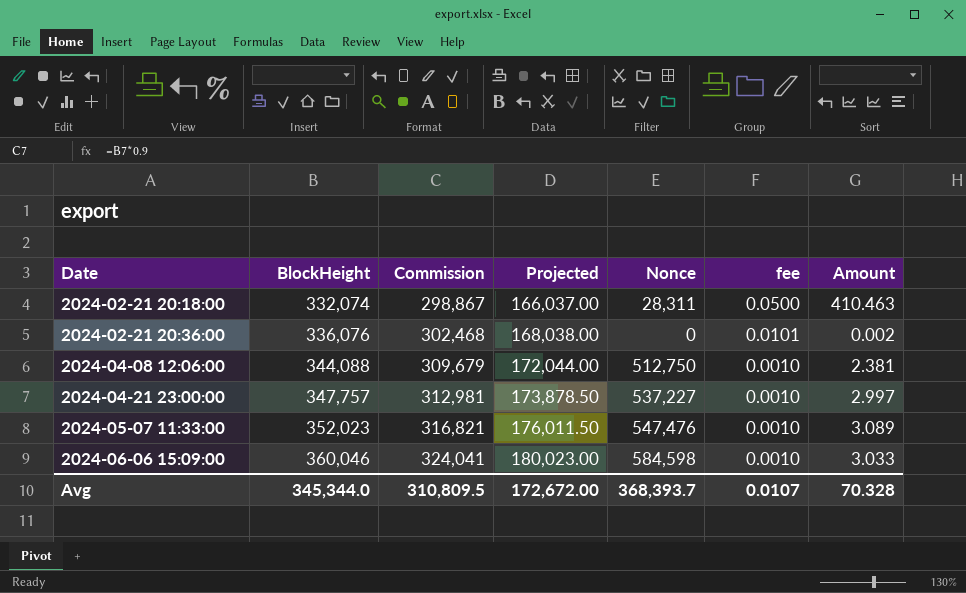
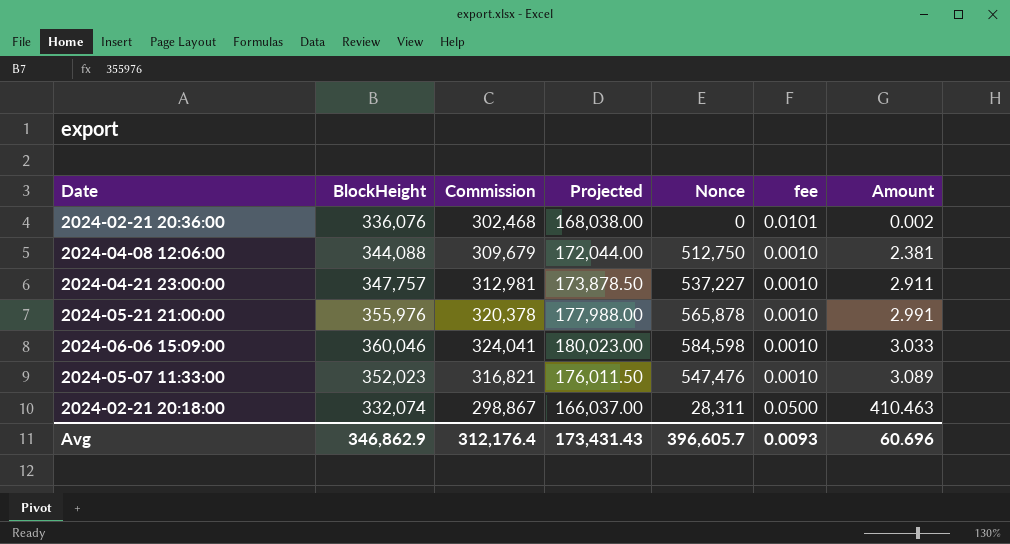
row order: Date ascending -> Amount ascending
2024-04-21 23:00:00 | Amount: 2.997 -> 2.911
row 2024-05-21 21:00:00: none -> 355,976 | 320,378 | 177,988.00 | 565,878 | 0.0010 | 2.991
Avg | BlockHeight: 345,344.0 -> 346,862.9
Avg | Commission: 310,809.5 -> 312,176.4
Avg | Projected: 172,672.00 -> 173,431.43
Avg | Nonce: 368,393.7 -> 396,605.7
Avg | fee: 0.0107 -> 0.0093
Avg | Amount: 70.328 -> 60.696

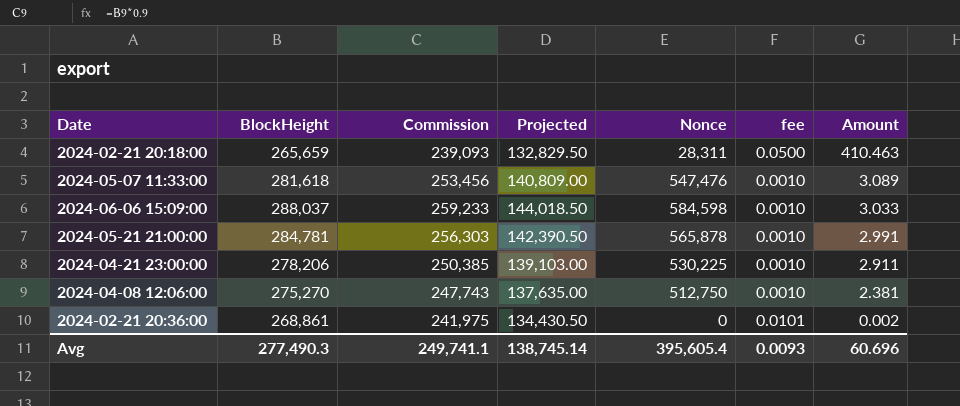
row order: Amount ascending -> Amount descending
2024-02-21 20:18:00 | BlockHeight: 332,074 -> 265,659
2024-02-21 20:18:00 | Commission: 298,867 -> 239,093
2024-02-21 20:18:00 | Projected: 166,037.00 -> 132,829.50
2024-05-07 11:33:00 | BlockHeight: 352,023 -> 281,618
2024-05-07 11:33:00 | Commission: 316,821 -> 253,456
2024-05-07 11:33:00 | Projected: 176,011.50 -> 140,809.00
2024-06-06 15:09:00 | BlockHeight: 360,046 -> 288,037
2024-06-06 15:09:00 | Commission: 324,041 -> 259,233
2024-06-06 15:09:00 | Projected: 180,023.00 -> 144,018.50
2024-05-21 21:00:00 | BlockHeight: 355,976 -> 284,781
2024-05-21 21:00:00 | Commission: 320,378 -> 256,303
2024-05-21 21:00:00 | Projected: 177,988.00 -> 142,390.50
2024-04-21 23:00:00 | BlockHeight: 347,757 -> 278,206
2024-04-21 23:00:00 | Commission: 312,981 -> 250,385
2024-04-21 23:00:00 | Projected: 173,878.50 -> 139,103.00
2024-04-21 23:00:00 | Nonce: 537,227 -> 530,225
2024-04-08 12:06:00 | BlockHeight: 344,088 -> 275,270
2024-04-08 12:06:00 | Commission: 309,679 -> 247,743
2024-04-08 12:06:00 | Projected: 172,044.00 -> 137,635.00
2024-02-21 20:36:00 | BlockHeight: 336,076 -> 268,861
2024-02-21 20:36:00 | Commission: 302,468 -> 241,975
2024-02-21 20:36:00 | Projected: 168,038.00 -> 134,430.50
Avg | BlockHeight: 346,862.9 -> 277,490.3
Avg | Commission: 312,176.4 -> 249,741.1
Avg | Projected: 173,431.43 -> 138,745.14
Avg | Nonce: 396,605.7 -> 395,605.4

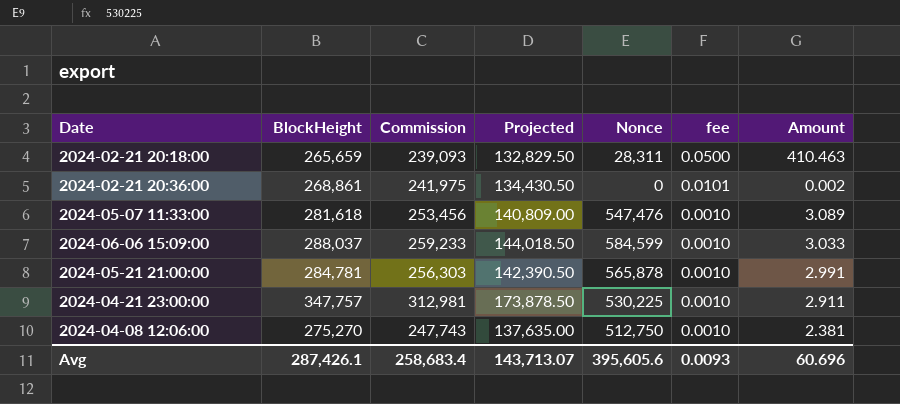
row order: Amount descending -> fee descending
2024-06-06 15:09:00 | Nonce: 584,598 -> 584,599
2024-04-21 23:00:00 | BlockHeight: 278,206 -> 347,757
2024-04-21 23:00:00 | Commission: 250,385 -> 312,981
2024-04-21 23:00:00 | Projected: 139,103.00 -> 173,878.50
Avg | BlockHeight: 277,490.3 -> 287,426.1
Avg | Commission: 249,741.1 -> 258,683.4
Avg | Projected: 138,745.14 -> 143,713.07
Avg | Nonce: 395,605.4 -> 395,605.6

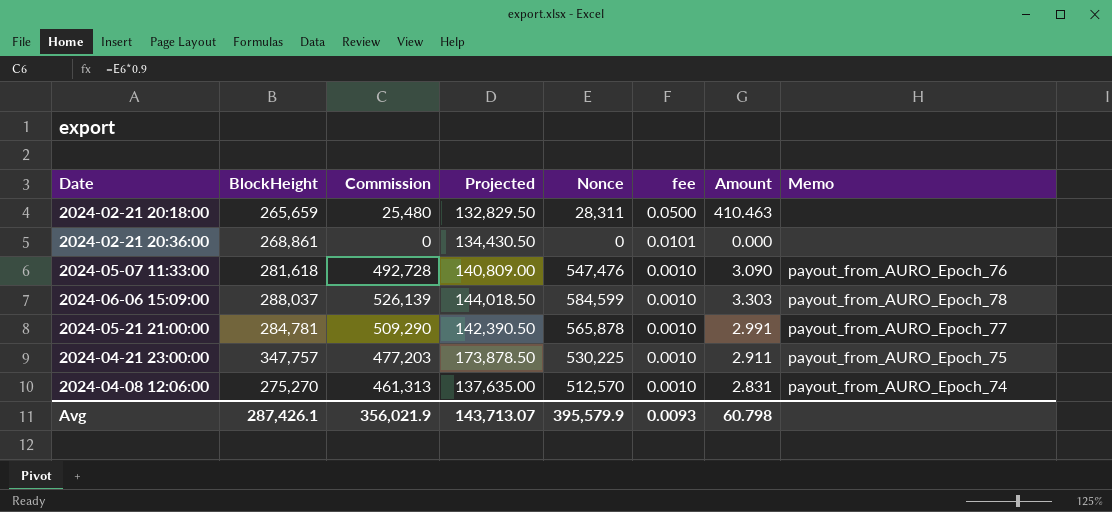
column Commission | formula: [BlockHeight] * 0.9 -> [Nonce] * 0.9
column Memo | position: none -> 8
2024-02-21 20:36:00 | Amount: 0.002 -> 0.000
2024-05-07 11:33:00 | Amount: 3.089 -> 3.090
2024-06-06 15:09:00 | Amount: 3.033 -> 3.303
2024-04-08 12:06:00 | Nonce: 512,750 -> 512,570
2024-04-08 12:06:00 | Amount: 2.381 -> 2.831
Avg | Commission: 258,683.4 -> 356,021.9
Avg | Nonce: 395,605.6 -> 395,579.9
Avg | Amount: 60.696 -> 60.798

